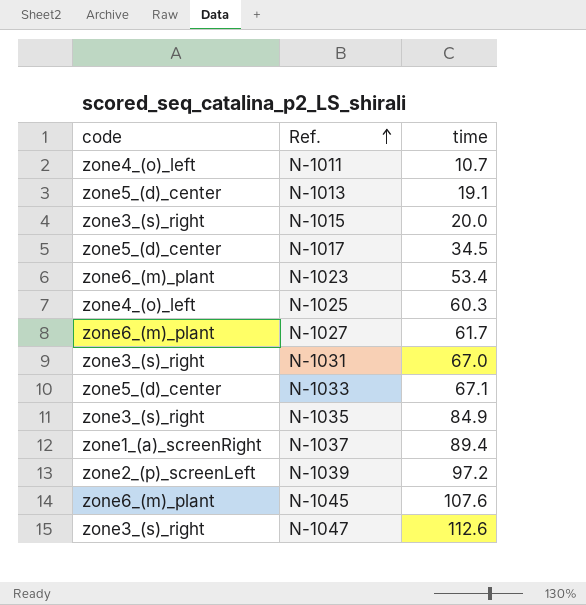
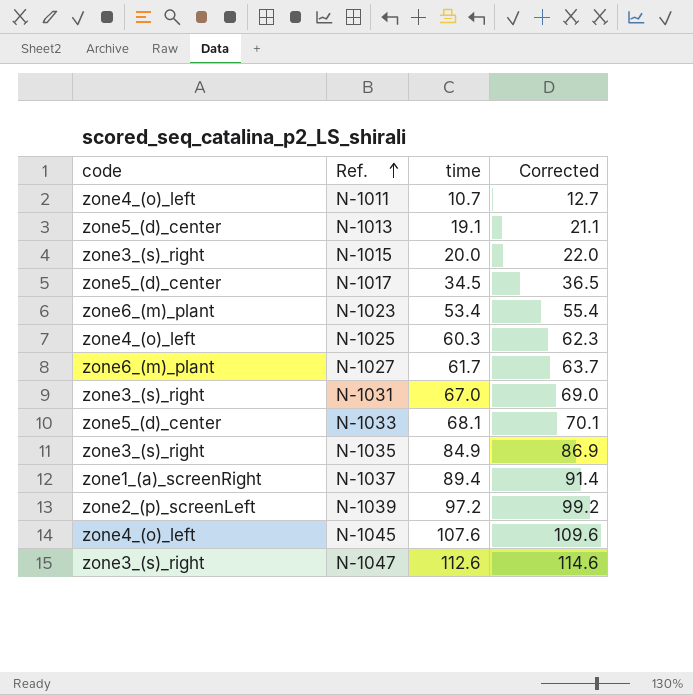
column Corrected | formula: none -> [time] + 2
N-1033 | time: 67.1 -> 68.1
N-1045 | code: zone6_(m)_plant -> zone4_(o)_left

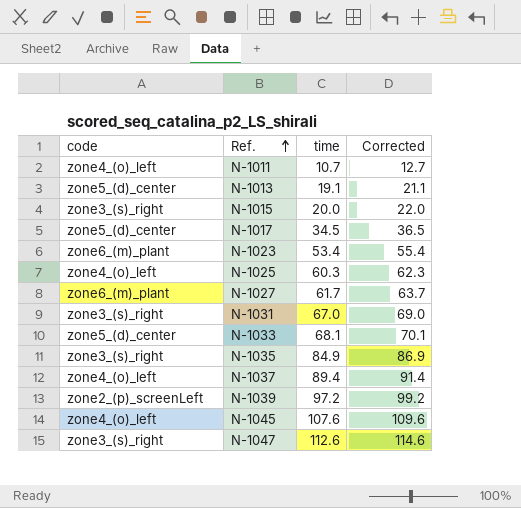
N-1037 | code: zone1_(a)_screenRight -> zone4_(o)_left

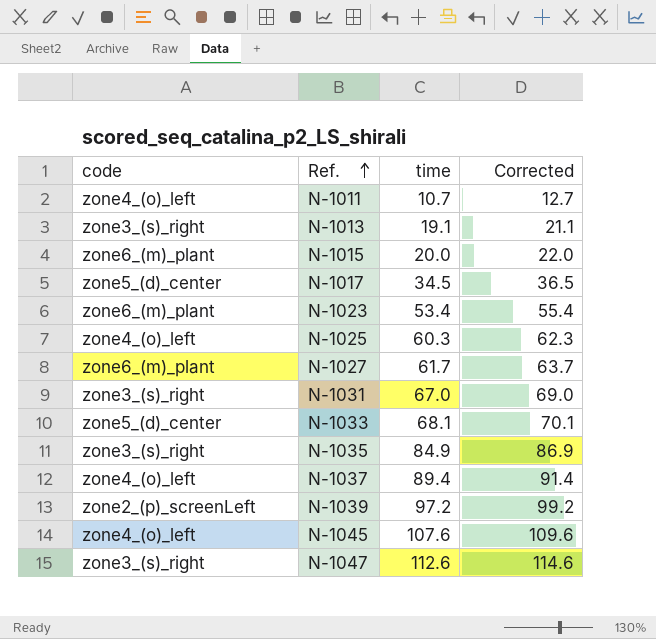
N-1013 | code: zone5_(d)_center -> zone3_(s)_right
N-1015 | code: zone3_(s)_right -> zone6_(m)_plant

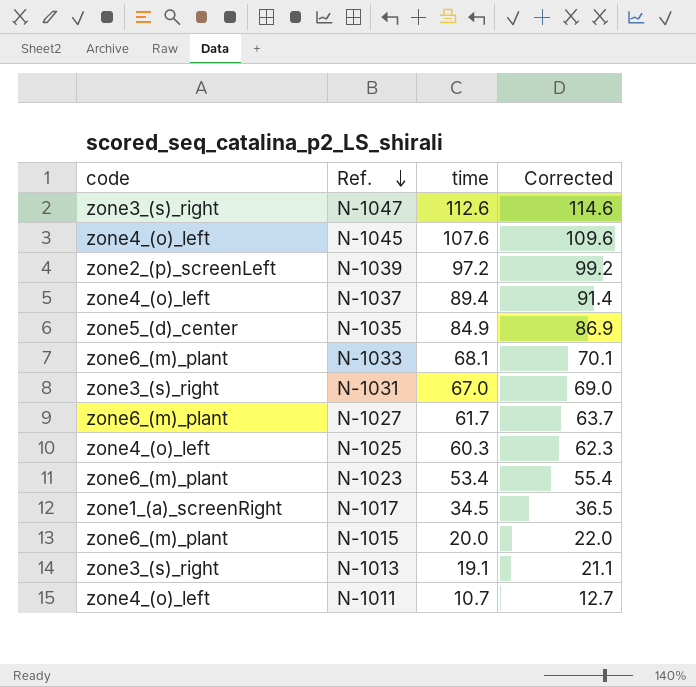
row order: Ref. ascending -> Ref. descending
N-1035 | code: zone3_(s)_right -> zone5_(d)_center
N-1033 | code: zone5_(d)_center -> zone6_(m)_plant
N-1017 | code: zone5_(d)_center -> zone1_(a)_screenRight

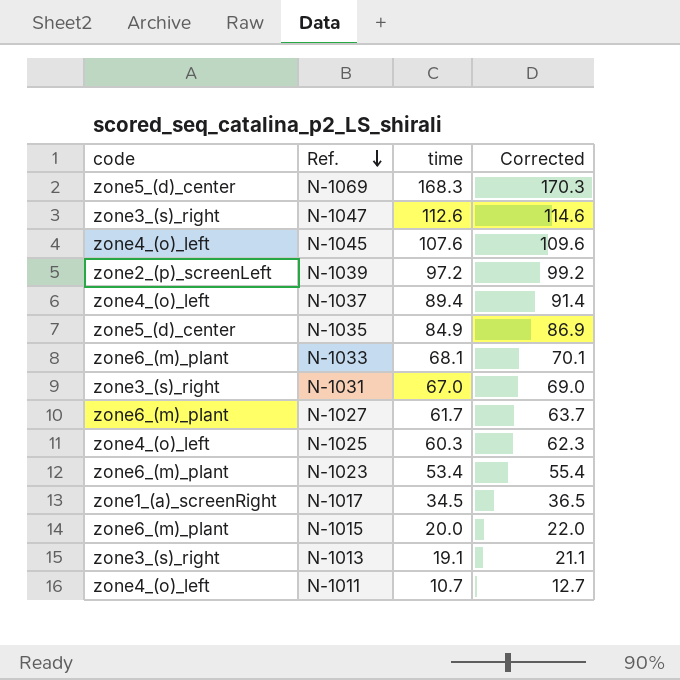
row N-1069: none -> zone5_(d)_center | 168.3 | 170.3

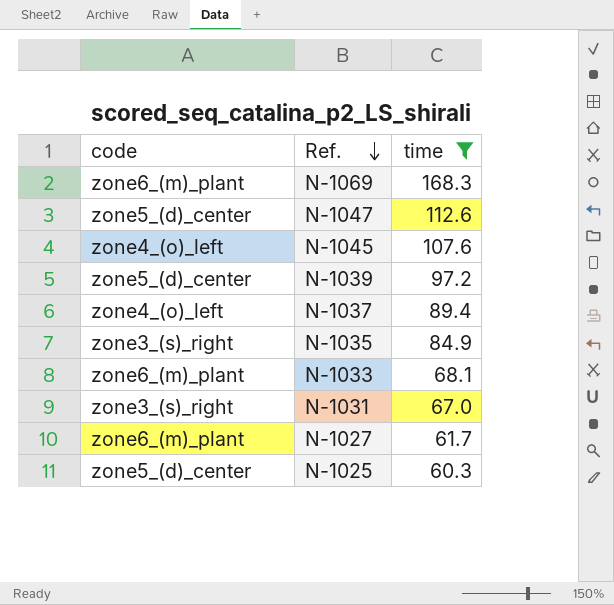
filter: none -> time >= 60.3
column Corrected | formula: [time] + 2 -> none
N-1069 | code: zone5_(d)_center -> zone6_(m)_plant
N-1047 | code: zone3_(s)_right -> zone5_(d)_center
N-1039 | code: zone2_(p)_screenLeft -> zone5_(d)_center
N-1035 | code: zone5_(d)_center -> zone3_(s)_right
N-1025 | code: zone4_(o)_left -> zone5_(d)_center

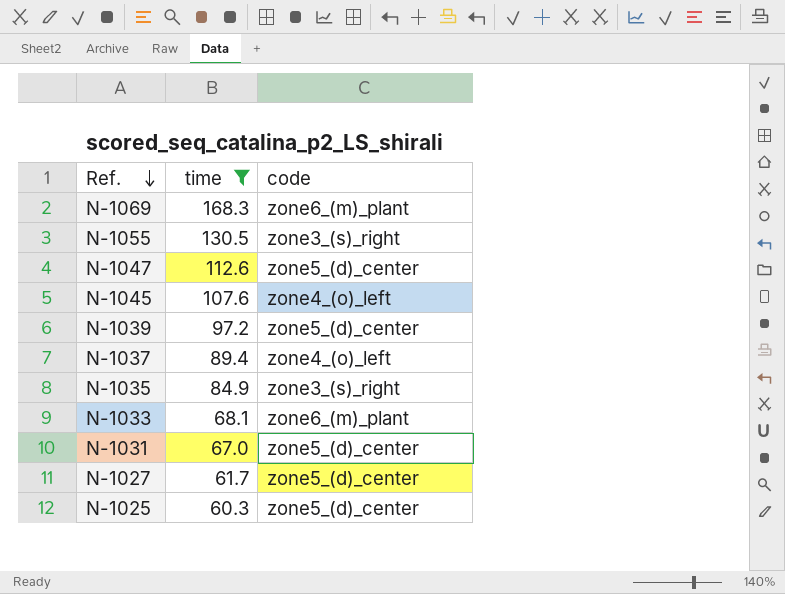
column code | position: 1 -> 3
row N-1055: none -> 130.5 | zone3_(s)_right
N-1031 | code: zone3_(s)_right -> zone5_(d)_center
N-1027 | code: zone6_(m)_plant -> zone5_(d)_center

